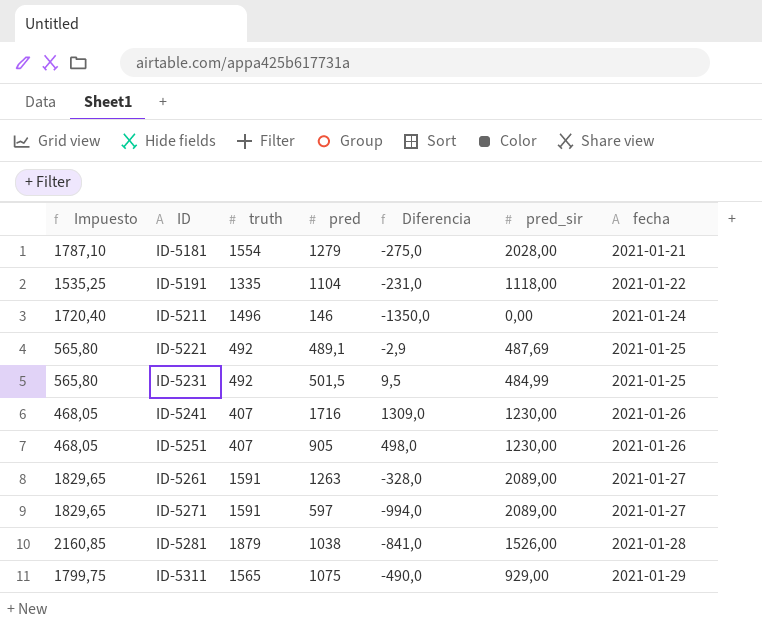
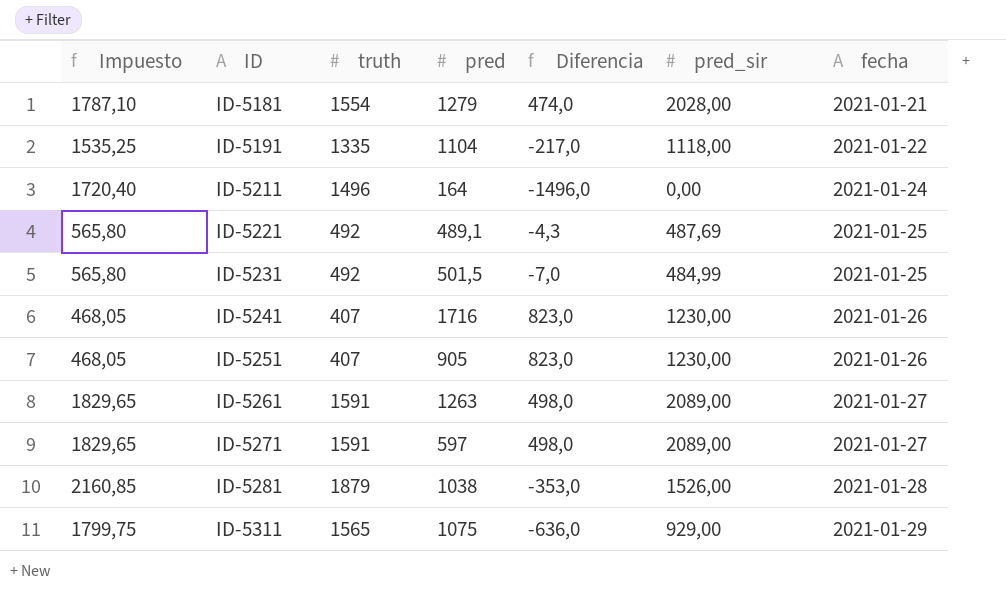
column Diferencia | formula: [pred] - [truth] -> [pred_sir] - [truth]
ID-5211 | pred: 146 -> 164

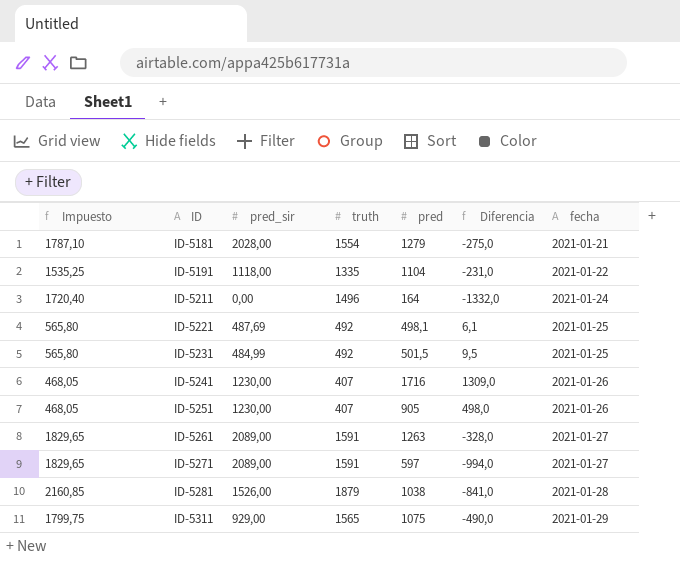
column pred_sir | position: 6 -> 3
column Diferencia | formula: [pred_sir] - [truth] -> [pred] - [truth]
ID-5221 | pred: 489,1 -> 498,1

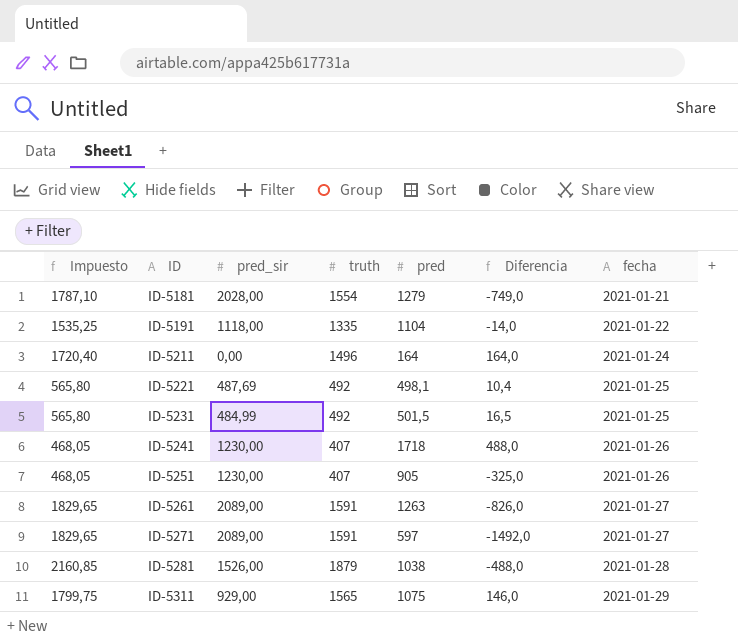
column Diferencia | formula: [pred] - [truth] -> [pred] - [pred_sir]
ID-5241 | pred: 1716 -> 1718

